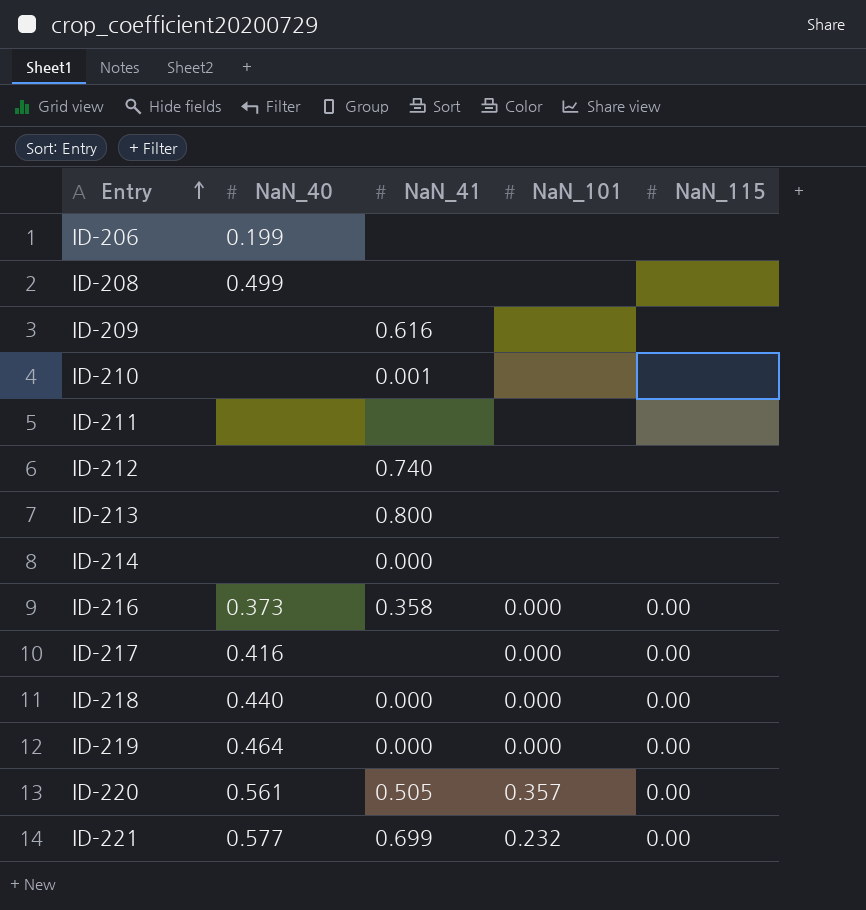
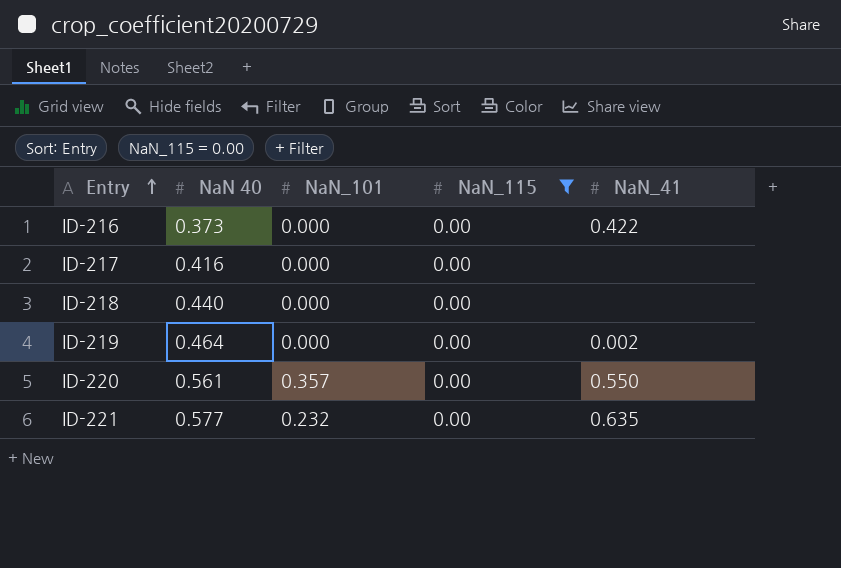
filter: none -> NaN_115 = 0.00
column name: NaN_40 -> NaN 40
column NaN_41 | position: 3 -> 5
ID-216 | NaN_41: 0.358 -> 0.422
ID-218 | NaN_41: 0.000 -> none
ID-219 | NaN_41: 0.000 -> 0.002
ID-220 | NaN_41: 0.505 -> 0.550
ID-221 | NaN_41: 0.699 -> 0.635

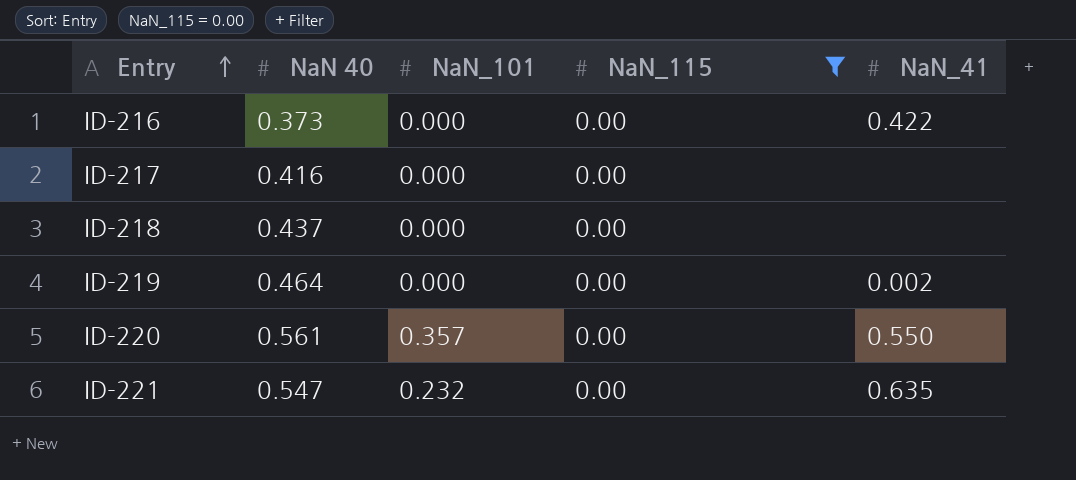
ID-218 | NaN 40: 0.440 -> 0.437
ID-221 | NaN 40: 0.577 -> 0.547

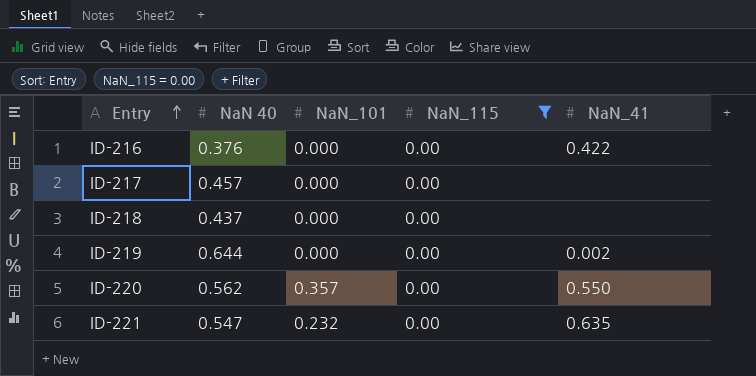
ID-216 | NaN 40: 0.373 -> 0.376
ID-217 | NaN 40: 0.416 -> 0.457
ID-219 | NaN 40: 0.464 -> 0.644
ID-220 | NaN 40: 0.561 -> 0.562

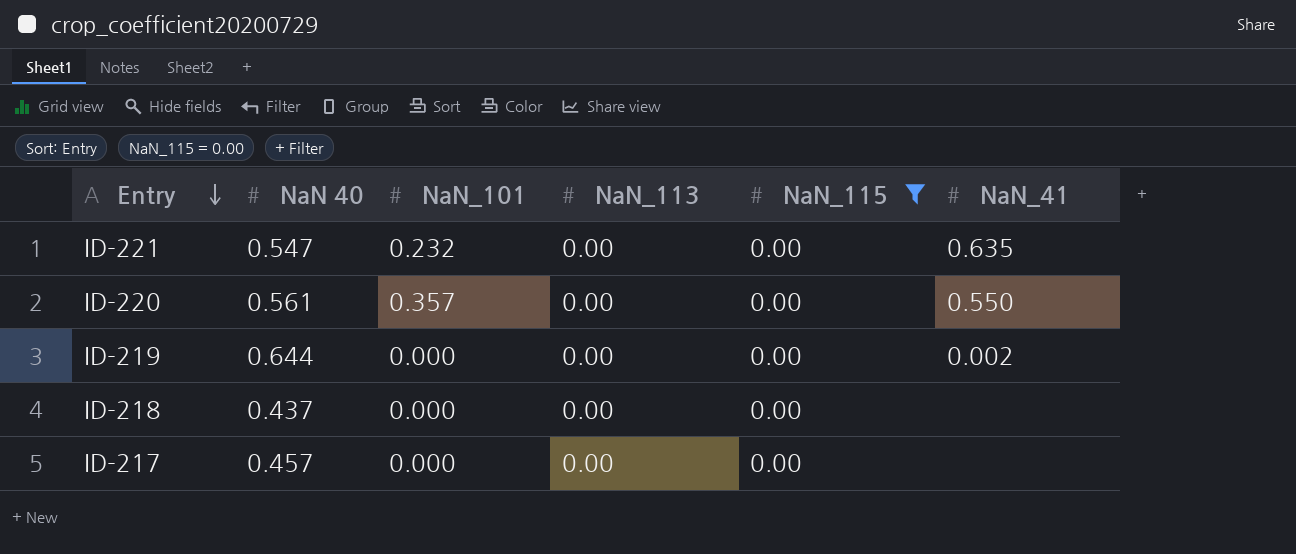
row order: Entry ascending -> Entry descending
column NaN_113 | position: none -> 4
row ID-216: 0.376 | 0.000 | 0.00 | 0.422 -> none
ID-220 | NaN 40: 0.562 -> 0.561

